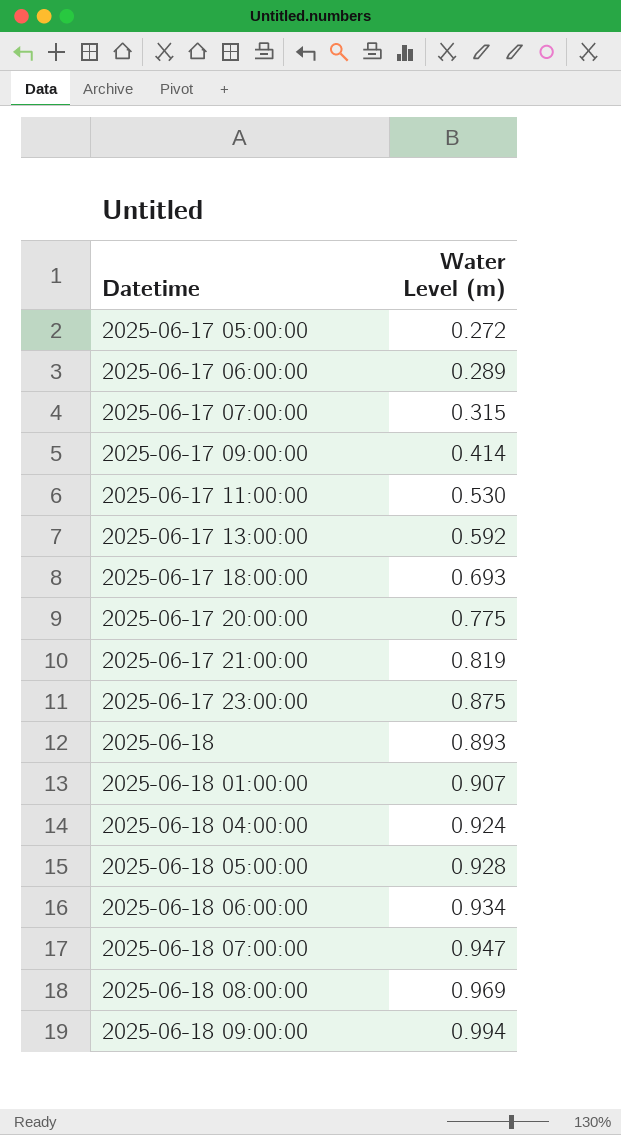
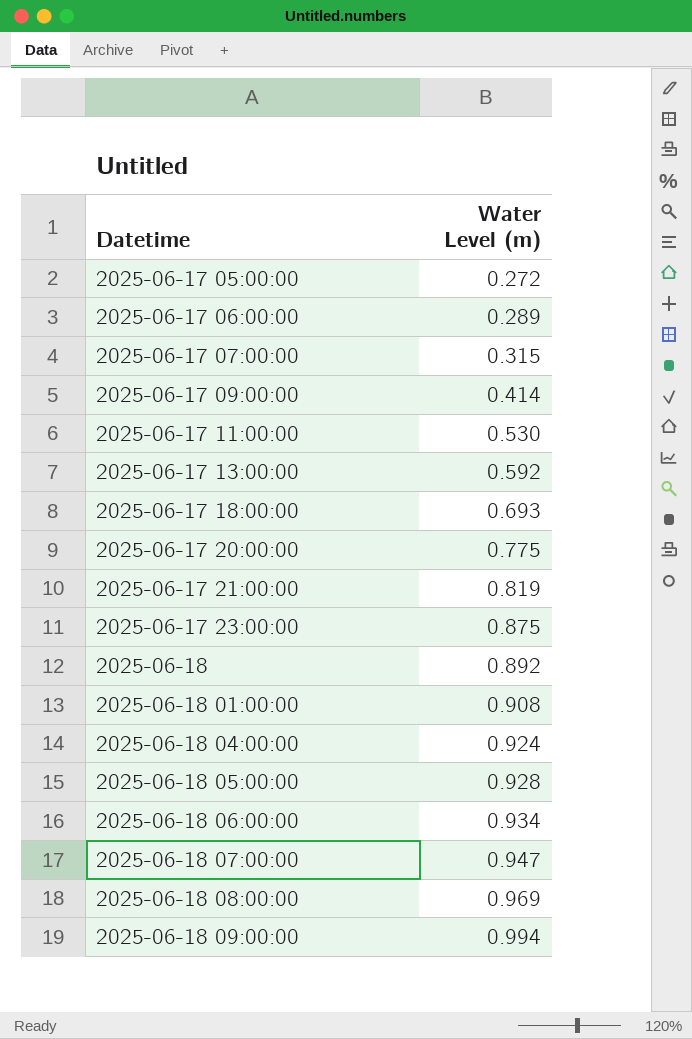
2025-06-18 | Water Level (m): 0.893 -> 0.892
2025-06-18 01:00:00 | Water Level (m): 0.907 -> 0.908

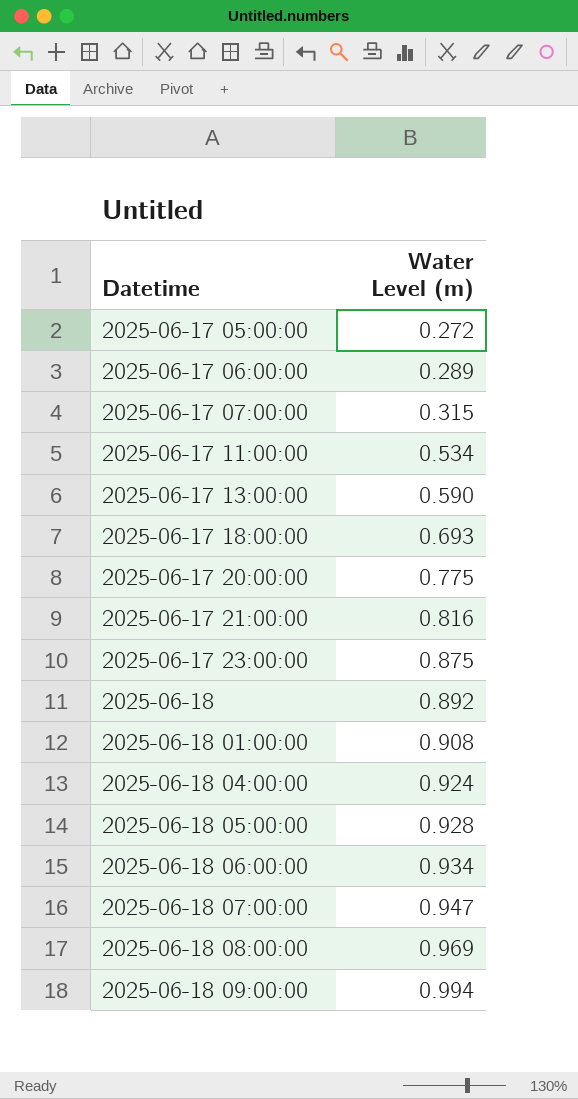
row 2025-06-17 09:00:00: 0.414 -> none
2025-06-17 11:00:00 | Water Level (m): 0.530 -> 0.534
2025-06-17 13:00:00 | Water Level (m): 0.592 -> 0.590
2025-06-17 21:00:00 | Water Level (m): 0.819 -> 0.816

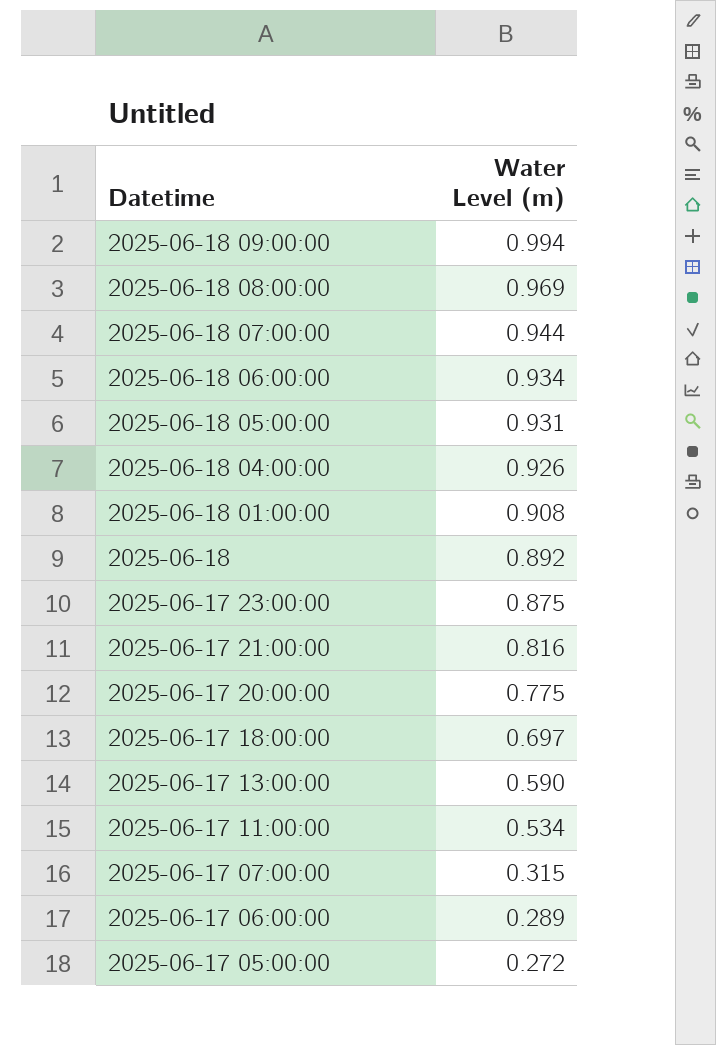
row order: Datetime ascending -> Datetime descending
2025-06-18 07:00:00 | Water Level (m): 0.947 -> 0.944
2025-06-18 05:00:00 | Water Level (m): 0.928 -> 0.931
2025-06-18 04:00:00 | Water Level (m): 0.924 -> 0.926
2025-06-17 18:00:00 | Water Level (m): 0.693 -> 0.697

